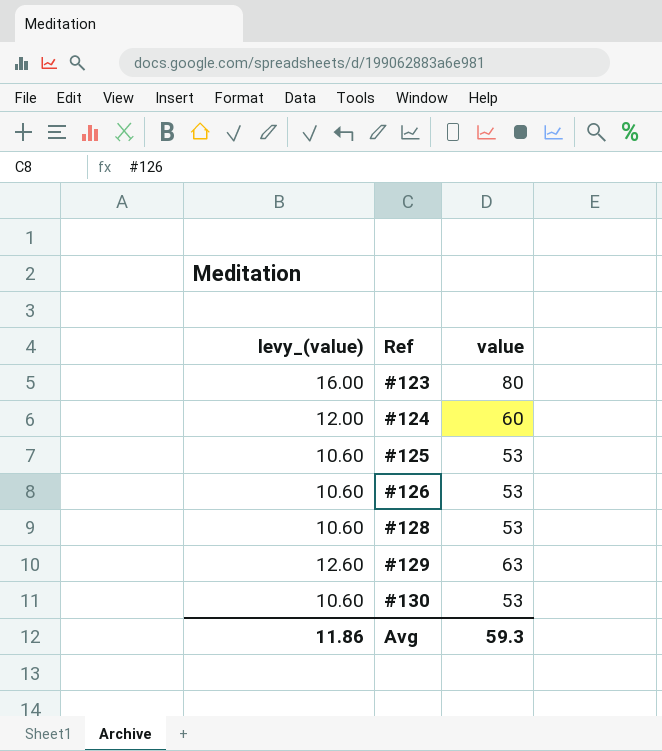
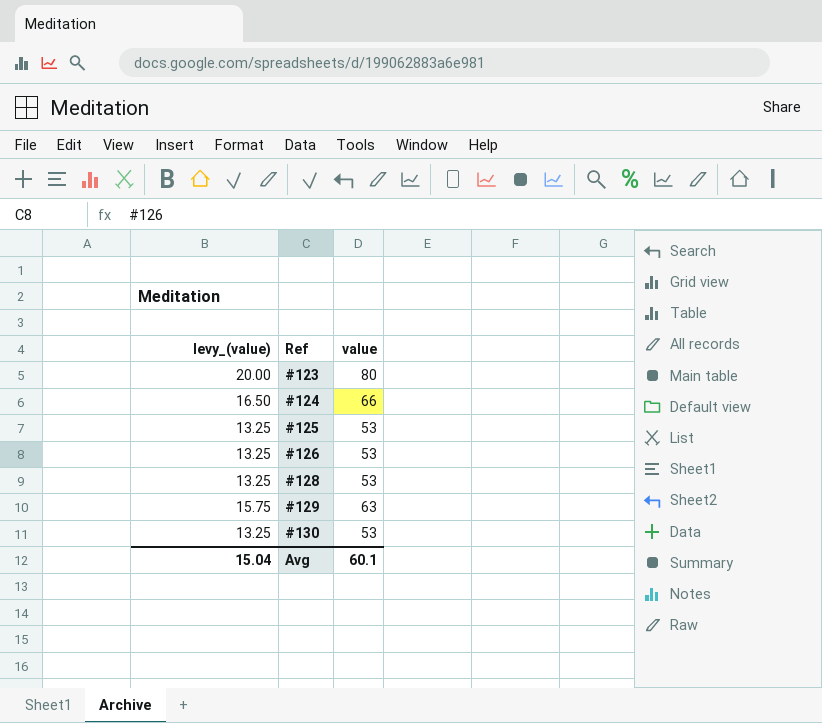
column levy_(value) | formula: [value] * 0.2 -> [value] * 0.25
#124 | value: 60 -> 66
Avg | levy_(value): 11.86 -> 15.04
Avg | value: 59.3 -> 60.1

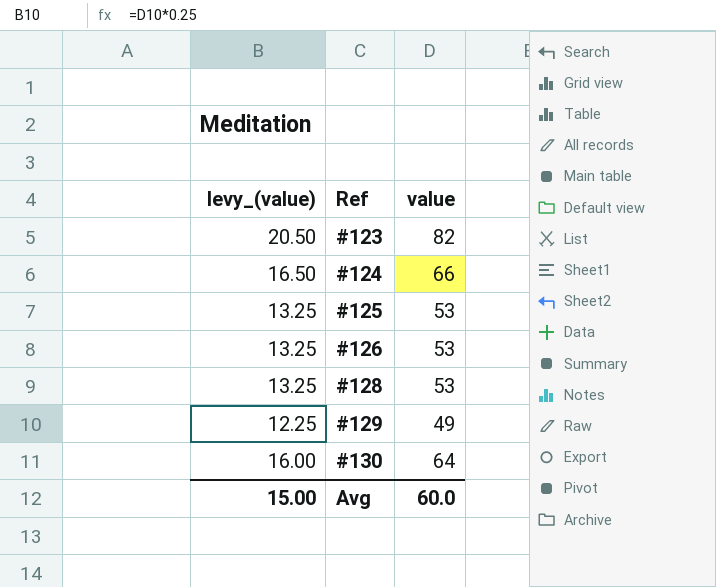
#123 | levy_(value): 20.00 -> 20.50
#123 | value: 80 -> 82
#129 | levy_(value): 15.75 -> 12.25
#129 | value: 63 -> 49
#130 | levy_(value): 13.25 -> 16.00
#130 | value: 53 -> 64
Avg | levy_(value): 15.04 -> 15.00
Avg | value: 60.1 -> 60.0

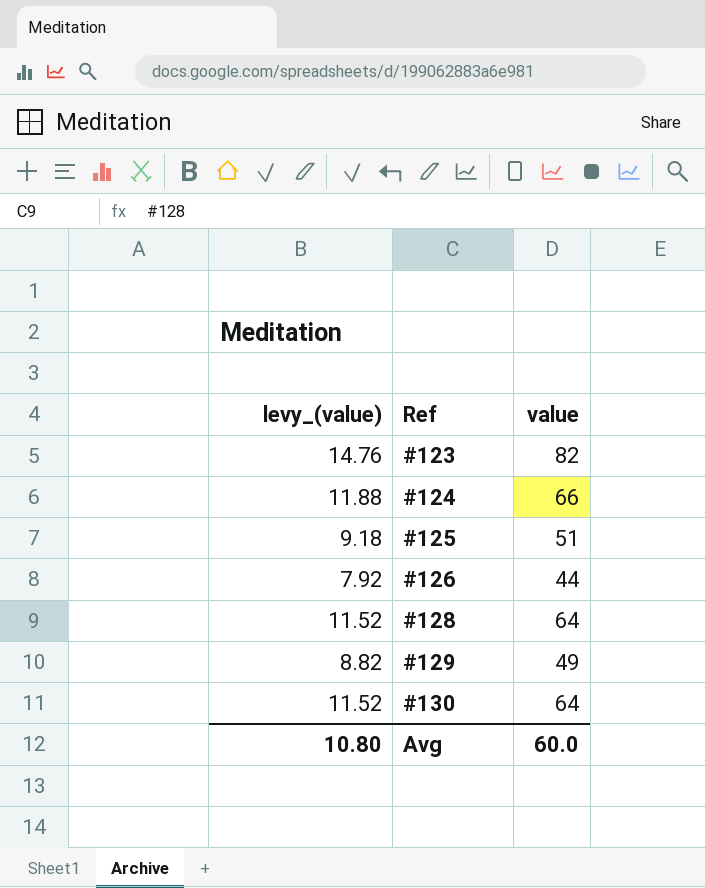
column levy_(value) | formula: [value] * 0.25 -> [value] * 0.18
#125 | value: 53 -> 51
#126 | value: 53 -> 44
#128 | value: 53 -> 64
Avg | levy_(value): 15.00 -> 10.80

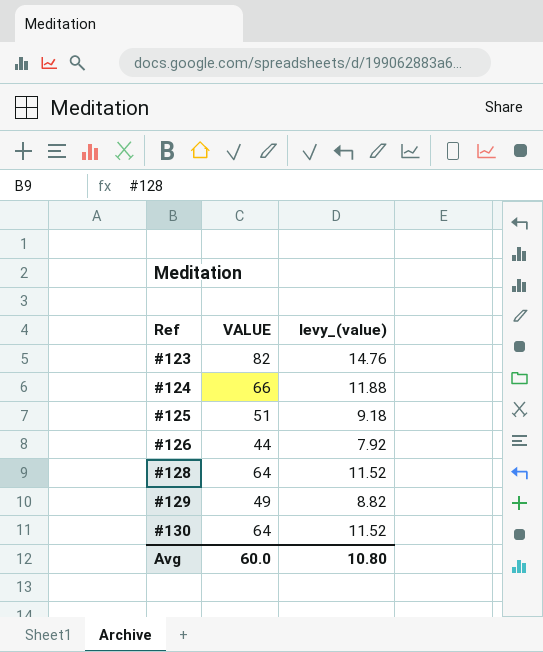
column name: value -> VALUE
column levy_(value) | position: 1 -> 3

